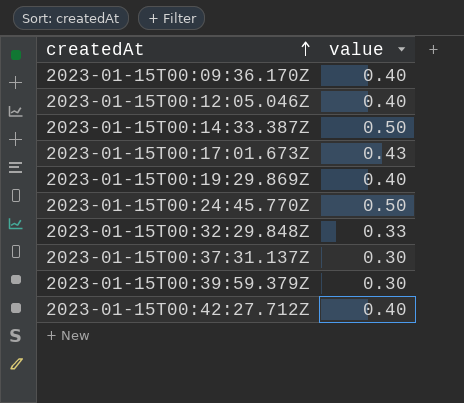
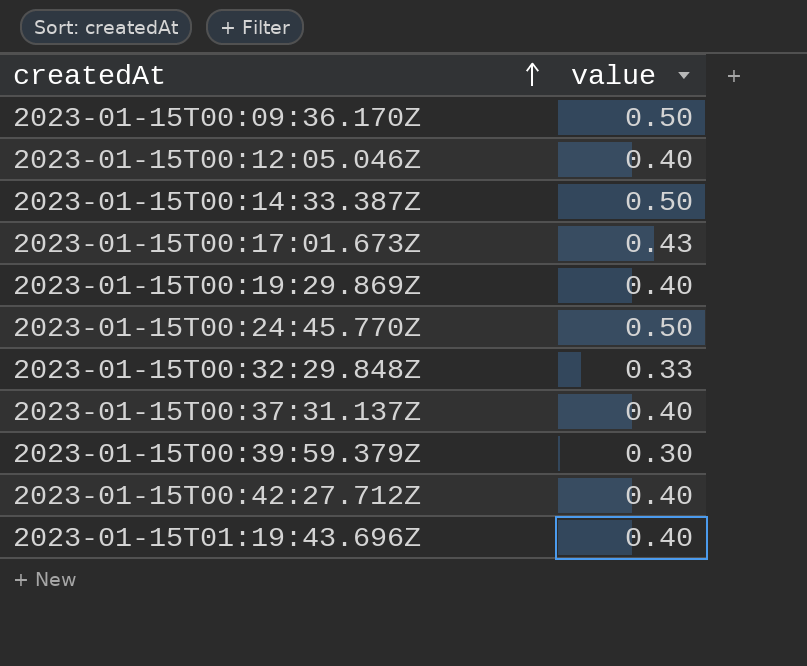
2023-01-15T00:09:36.170Z | value: 0.40 -> 0.50
2023-01-15T00:37:31.137Z | value: 0.30 -> 0.40
row 2023-01-15T01:19:43.696Z: none -> 0.40

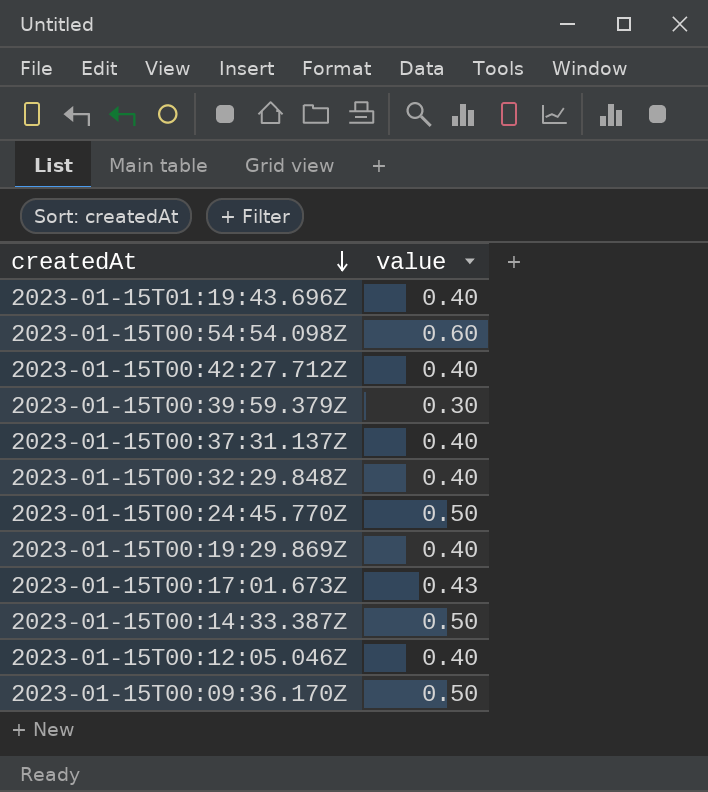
row order: createdAt ascending -> createdAt descending
row 2023-01-15T00:54:54.098Z: none -> 0.60
2023-01-15T00:32:29.848Z | value: 0.33 -> 0.40

